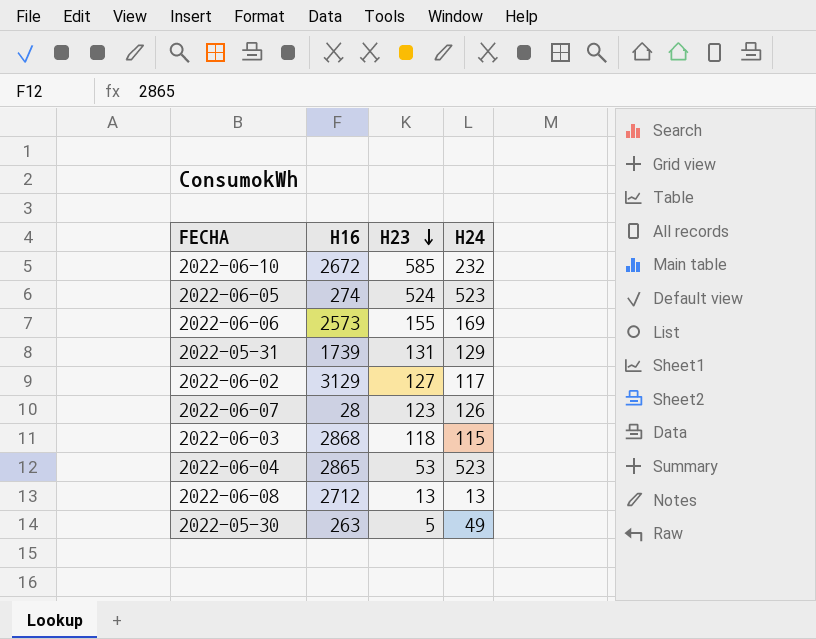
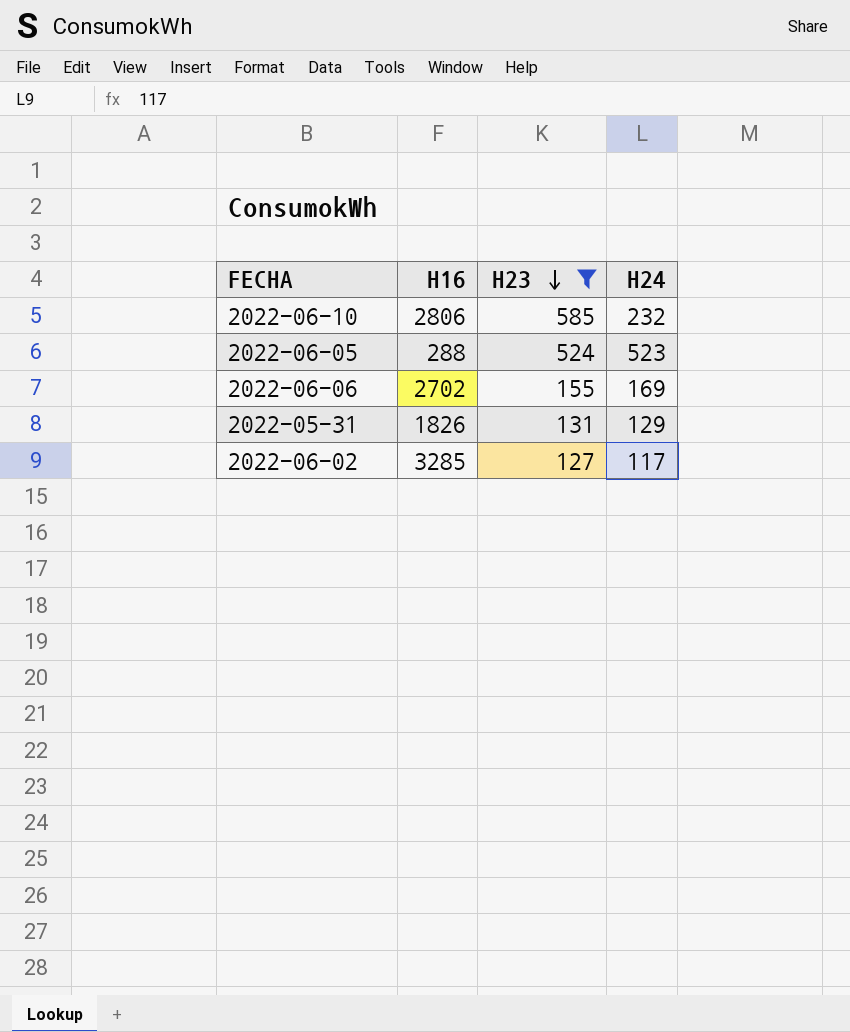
filter: none -> H23 >= 127
2022-06-10 | H16: 2672 -> 2806
2022-06-05 | H16: 274 -> 288
2022-06-06 | H16: 2573 -> 2702
2022-05-31 | H16: 1739 -> 1826
2022-06-02 | H16: 3129 -> 3285

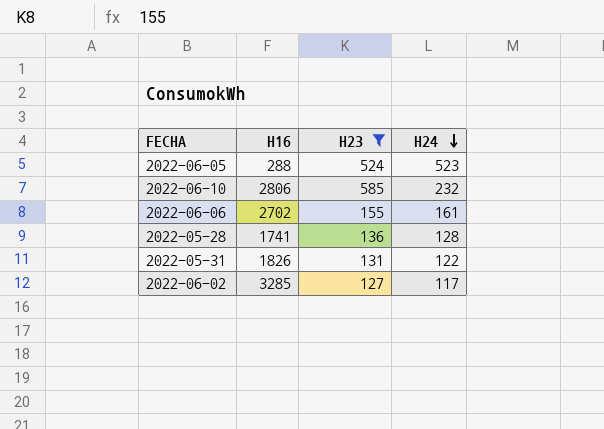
row order: H23 descending -> H24 descending
2022-06-06 | H24: 169 -> 161
row 2022-05-28: none -> 1741 | 136 | 128
2022-05-31 | H24: 129 -> 122

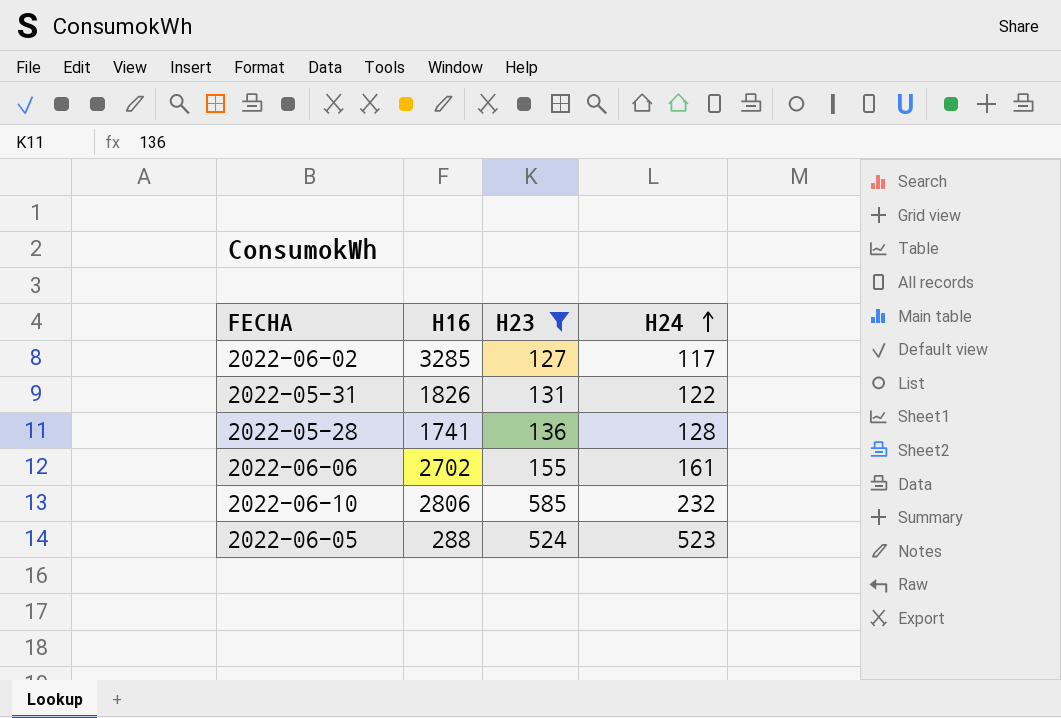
row order: H24 descending -> H24 ascending

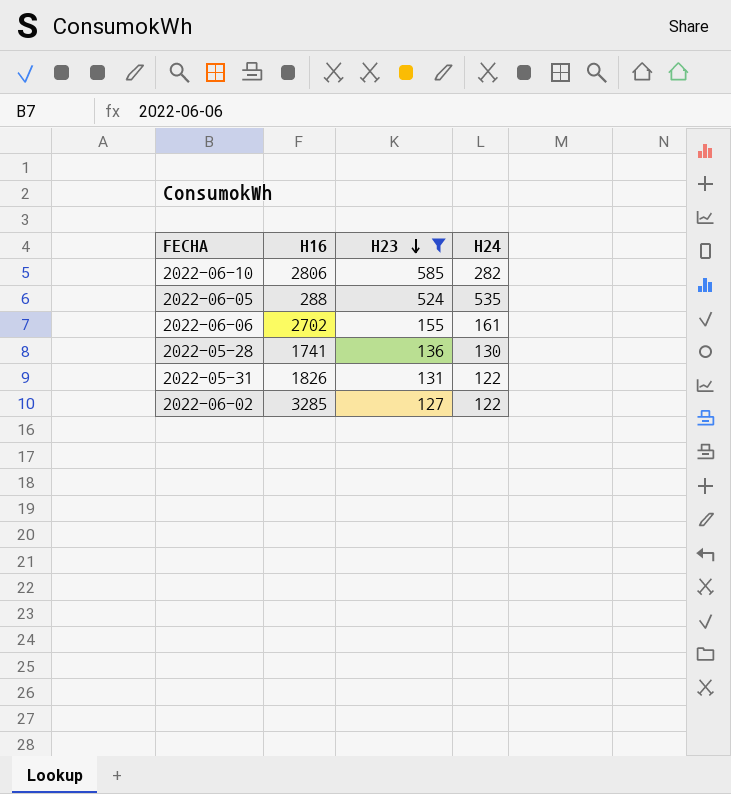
row order: H24 ascending -> H23 descending
2022-06-10 | H24: 232 -> 282
2022-06-05 | H24: 523 -> 535
2022-05-28 | H24: 128 -> 130
2022-06-02 | H24: 117 -> 122

